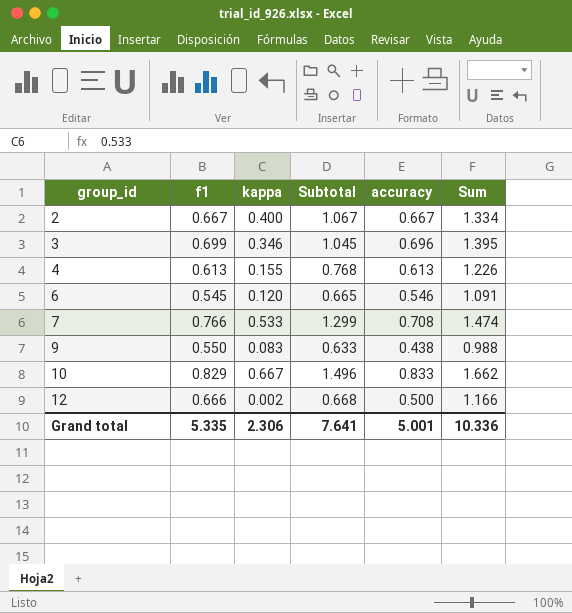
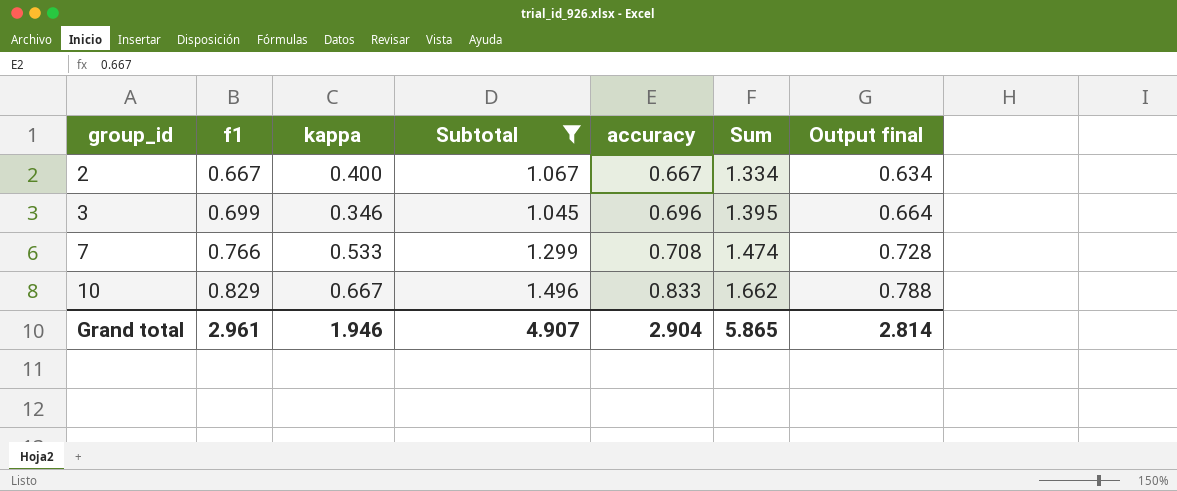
filter: none -> Subtotal >= 1.045
column Output final | formula: none -> [f1] * 0.95
Grand total | f1: 5.335 -> 2.961
Grand total | kappa: 2.306 -> 1.946
Grand total | Subtotal: 7.641 -> 4.907
Grand total | accuracy: 5.001 -> 2.904
Grand total | Sum: 10.336 -> 5.865

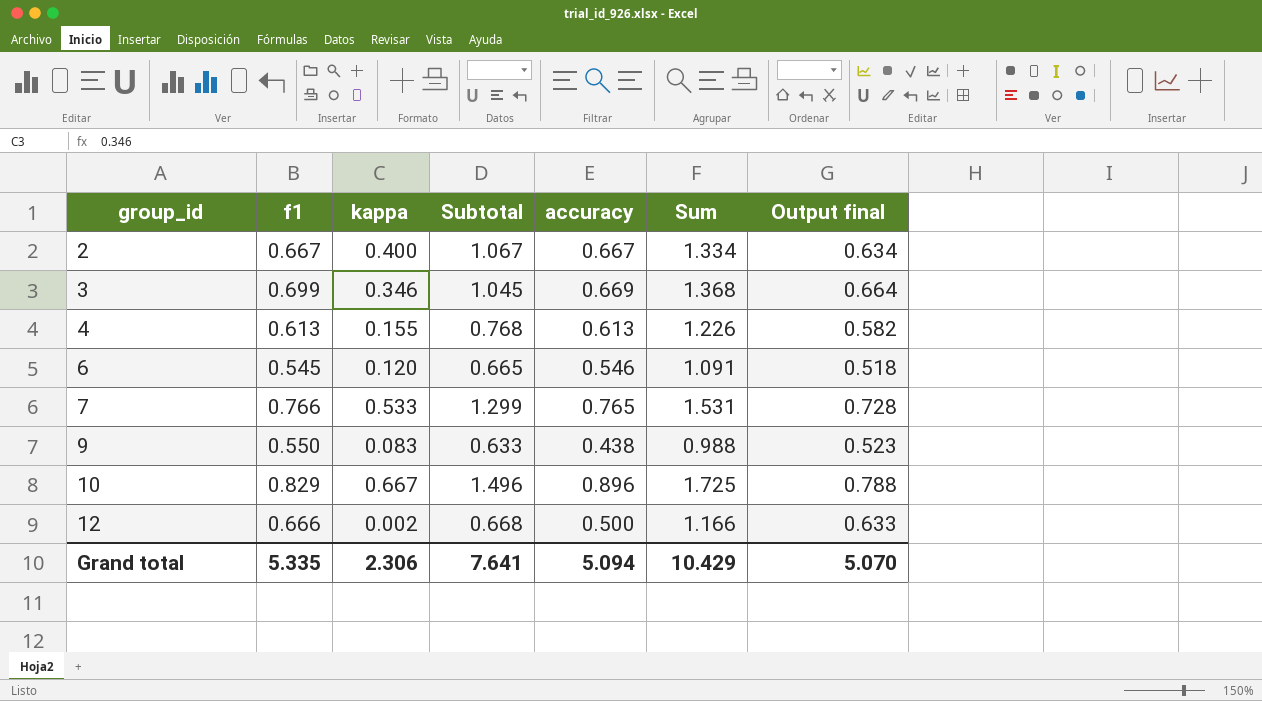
filter: Subtotal >= 1.045 -> none
3 | accuracy: 0.696 -> 0.669
3 | Sum: 1.395 -> 1.368
7 | accuracy: 0.708 -> 0.765
7 | Sum: 1.474 -> 1.531
10 | accuracy: 0.833 -> 0.896
10 | Sum: 1.662 -> 1.725
Grand total | f1: 2.961 -> 5.335
Grand total | kappa: 1.946 -> 2.306
Grand total | Subtotal: 4.907 -> 7.641
Grand total | accuracy: 2.904 -> 5.094
Grand total | Sum: 5.865 -> 10.429
Grand total | Output final: 2.814 -> 5.070

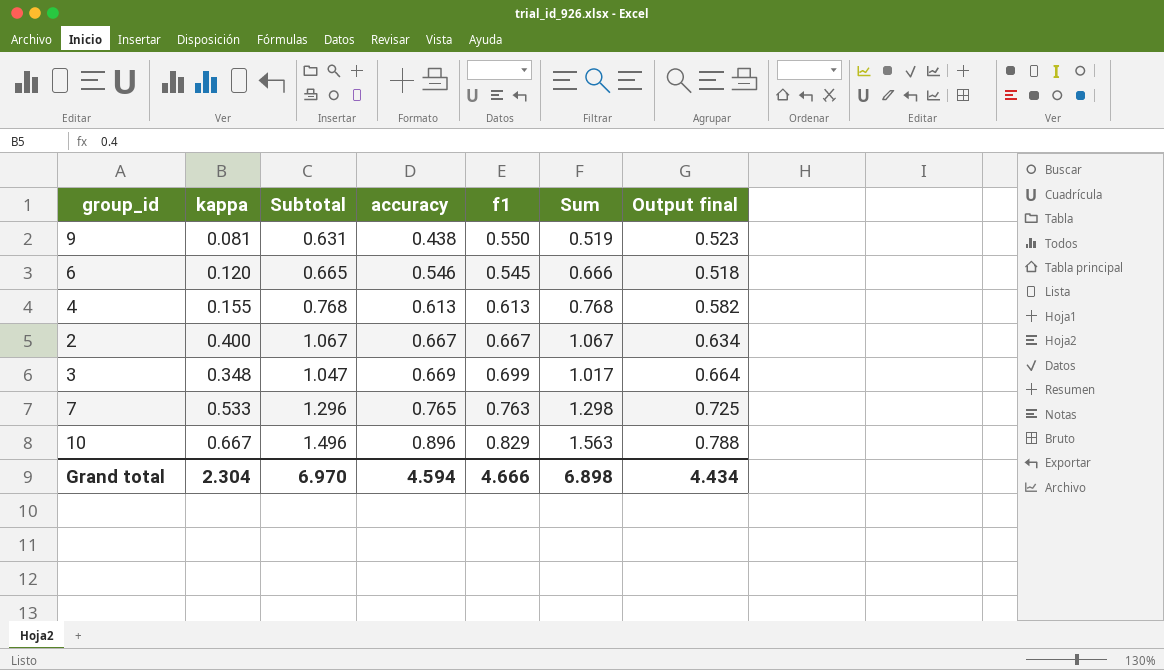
row order: group_id ascending -> accuracy ascending
column f1 | position: 2 -> 5
column Sum | formula: [f1] + [accuracy] -> [kappa] + [accuracy]
row 12: 0.666 | 0.002 | 0.668 | 0.500 | 1.166 | 0.633 -> none
9 | kappa: 0.083 -> 0.081
9 | Subtotal: 0.633 -> 0.631
3 | kappa: 0.346 -> 0.348
3 | Subtotal: 1.045 -> 1.047
7 | Subtotal: 1.299 -> 1.296
7 | f1: 0.766 -> 0.763
7 | Output final: 0.728 -> 0.725
Grand total | kappa: 2.306 -> 2.304
Grand total | Subtotal: 7.641 -> 6.970
Grand total | accuracy: 5.094 -> 4.594
Grand total | f1: 5.335 -> 4.666
Grand total | Sum: 10.429 -> 6.898
Grand total | Output final: 5.070 -> 4.434

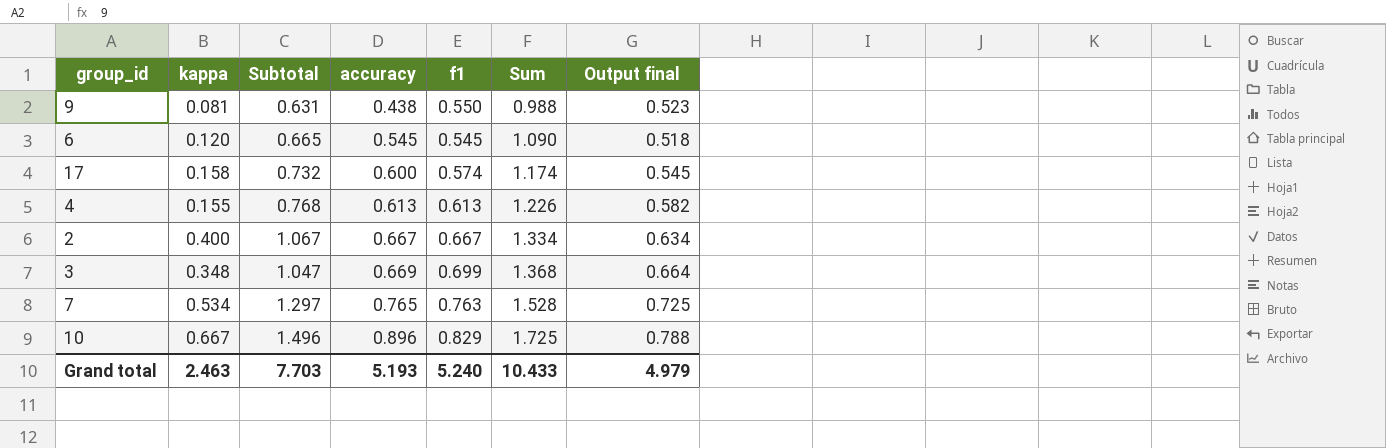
column Sum | formula: [kappa] + [accuracy] -> [accuracy] + [f1]
6 | accuracy: 0.546 -> 0.545
row 17: none -> 0.158 | 0.732 | 0.600 | 0.574 | 1.174 | 0.545
7 | kappa: 0.533 -> 0.534
7 | Subtotal: 1.296 -> 1.297
Grand total | kappa: 2.304 -> 2.463
Grand total | Subtotal: 6.970 -> 7.703
Grand total | accuracy: 4.594 -> 5.193
Grand total | f1: 4.666 -> 5.240
Grand total | Sum: 6.898 -> 10.433
Grand total | Output final: 4.434 -> 4.979

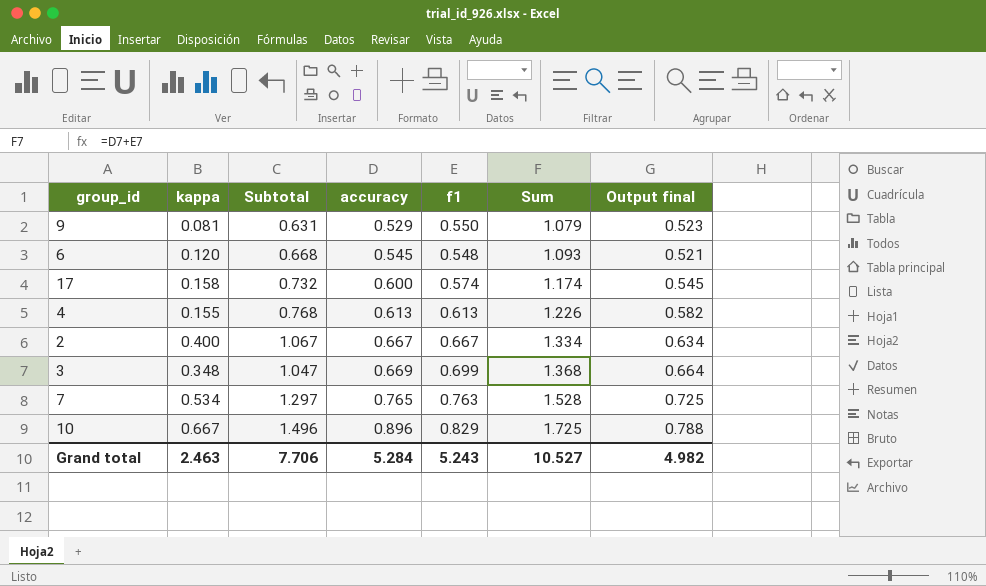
9 | accuracy: 0.438 -> 0.529
9 | Sum: 0.988 -> 1.079
6 | Subtotal: 0.665 -> 0.668
6 | f1: 0.545 -> 0.548
6 | Sum: 1.090 -> 1.093
6 | Output final: 0.518 -> 0.521
Grand total | Subtotal: 7.703 -> 7.706
Grand total | accuracy: 5.193 -> 5.284
Grand total | f1: 5.240 -> 5.243
Grand total | Sum: 10.433 -> 10.527
Grand total | Output final: 4.979 -> 4.982

